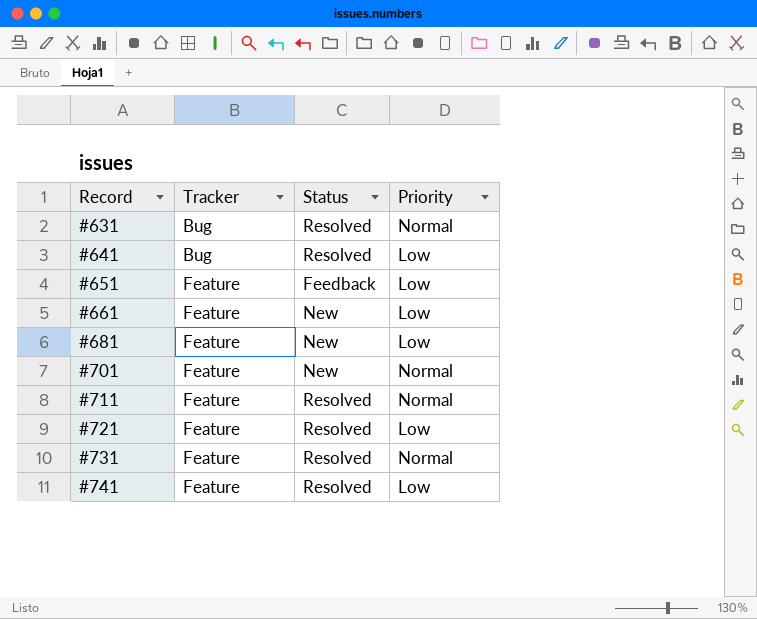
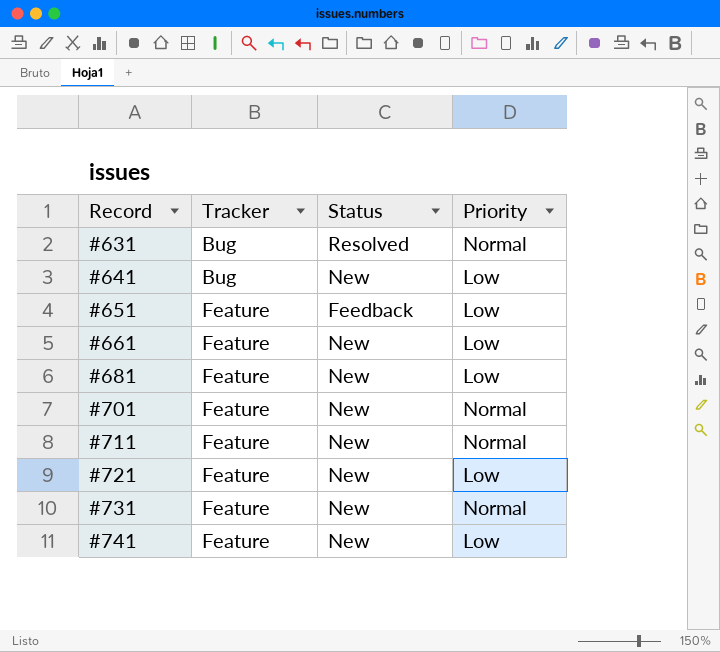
#641 | Status: Resolved -> New
#711 | Status: Resolved -> New
#721 | Status: Resolved -> New
#731 | Status: Resolved -> New
#741 | Status: Resolved -> New

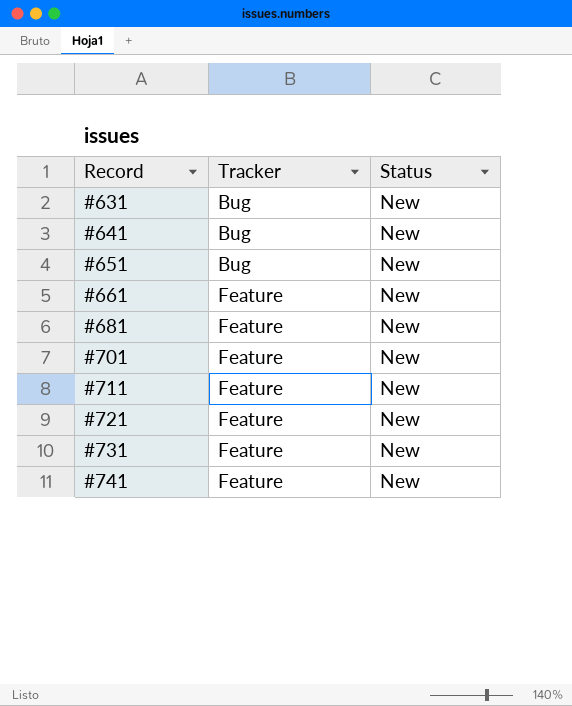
column Priority | position: 4 -> none
#631 | Status: Resolved -> New
#651 | Tracker: Feature -> Bug
#651 | Status: Feedback -> New

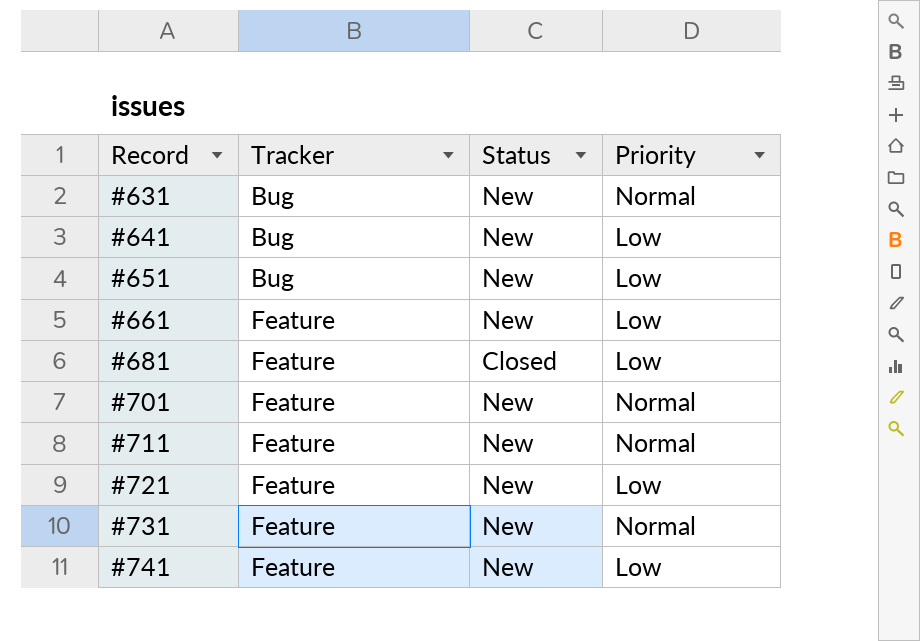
column Priority | position: none -> 4
#681 | Status: New -> Closed

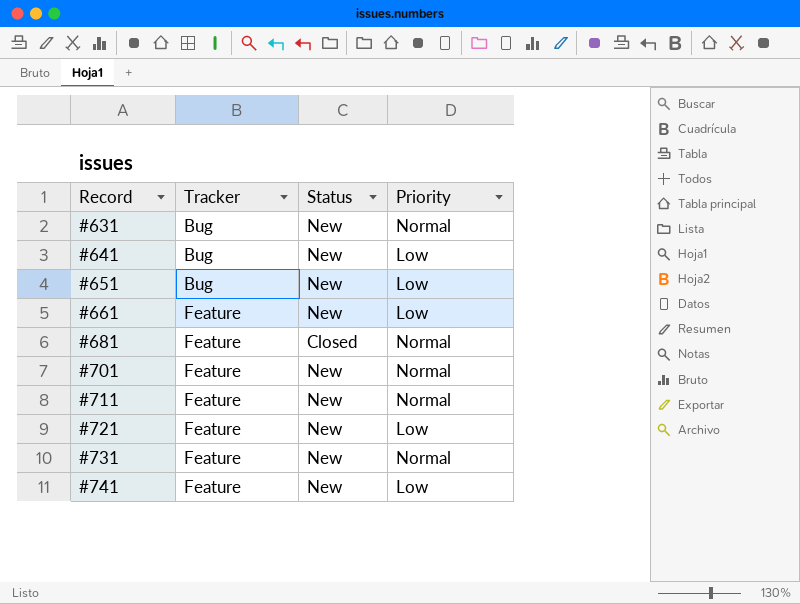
#681 | Priority: Low -> Normal

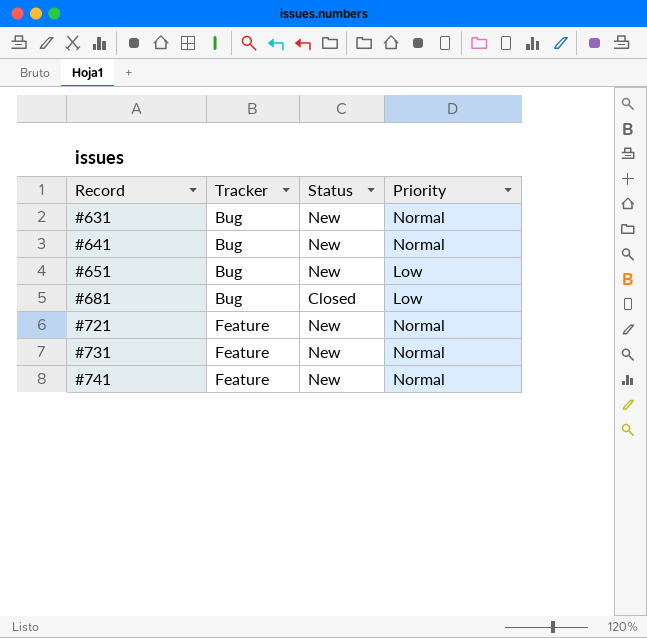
row #661: Feature | New | Low -> none
row #701: Feature | New | Normal -> none
row #711: Feature | New | Normal -> none
#641 | Priority: Low -> Normal
#681 | Tracker: Feature -> Bug
#681 | Priority: Normal -> Low
#721 | Priority: Low -> Normal
#741 | Priority: Low -> Normal

